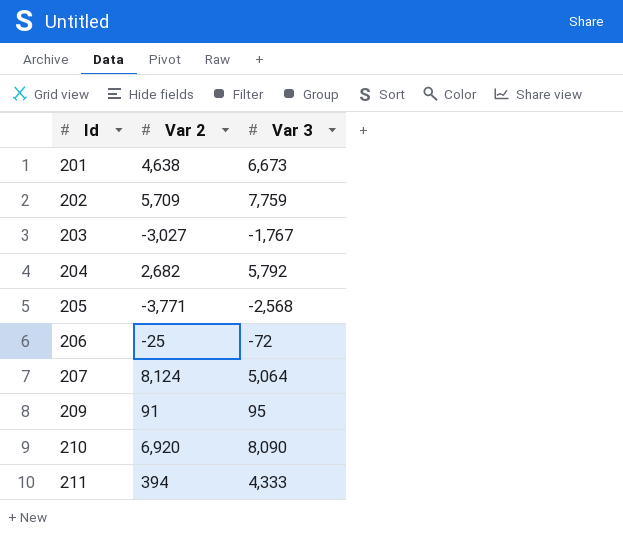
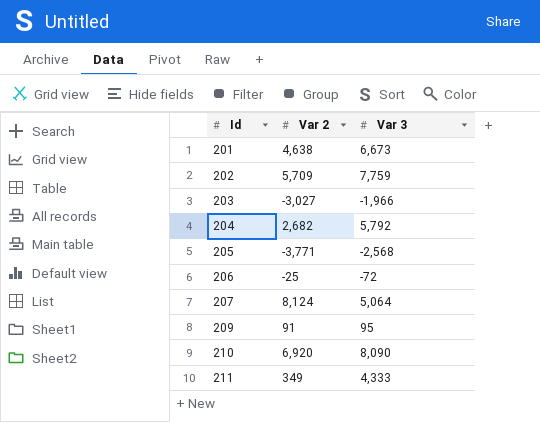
203 | Var 3: -1,767 -> -1,966
211 | Var 2: 394 -> 349

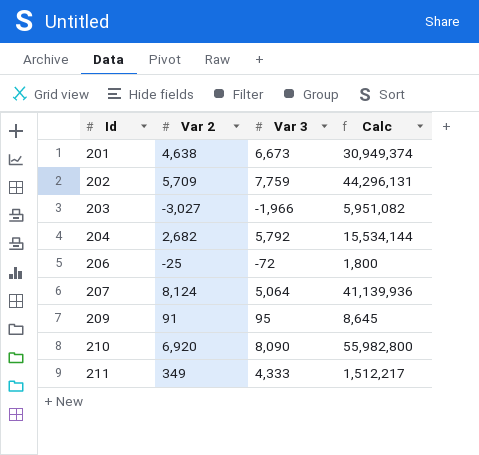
column Calc | formula: none -> [Var 2] * [Var 3]
row 205: -3,771 | -2,568 -> none

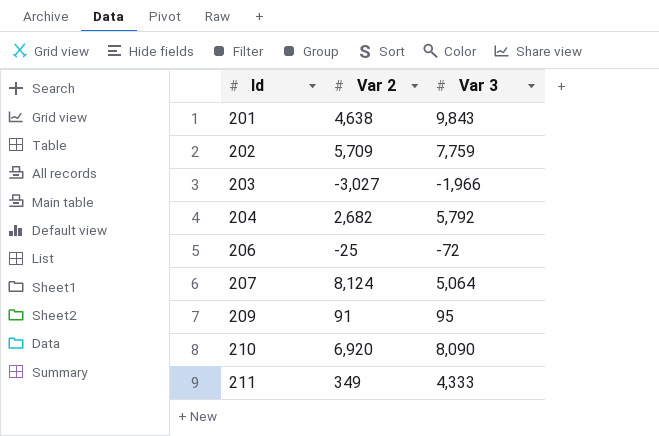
column Calc | formula: [Var 2] * [Var 3] -> none
201 | Var 3: 6,673 -> 9,843

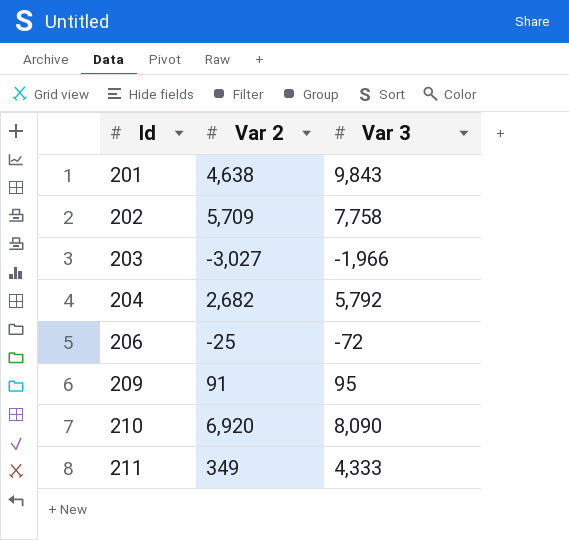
row 207: 8,124 | 5,064 -> none
202 | Var 3: 7,759 -> 7,758

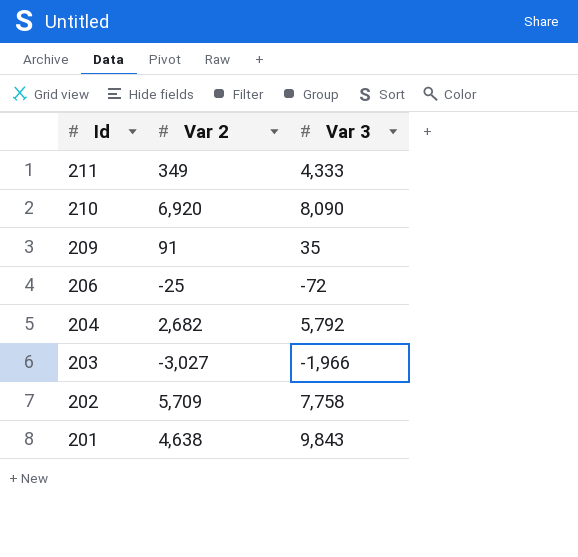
row order: Id ascending -> Id descending
209 | Var 3: 95 -> 35

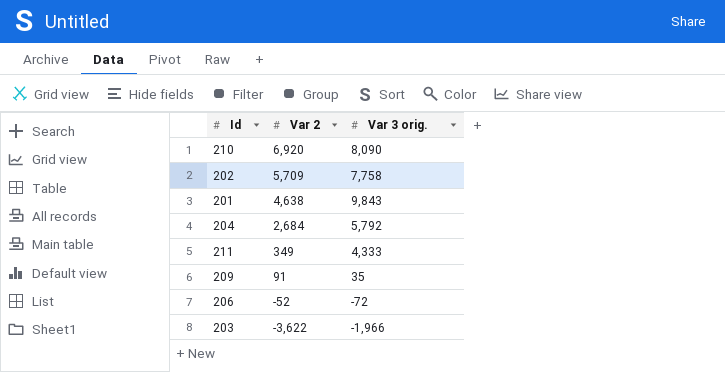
row order: Id descending -> Var 2 descending
column name: Var 3 -> Var 3 orig.
204 | Var 2: 2,682 -> 2,684
206 | Var 2: -25 -> -52
203 | Var 2: -3,027 -> -3,622

